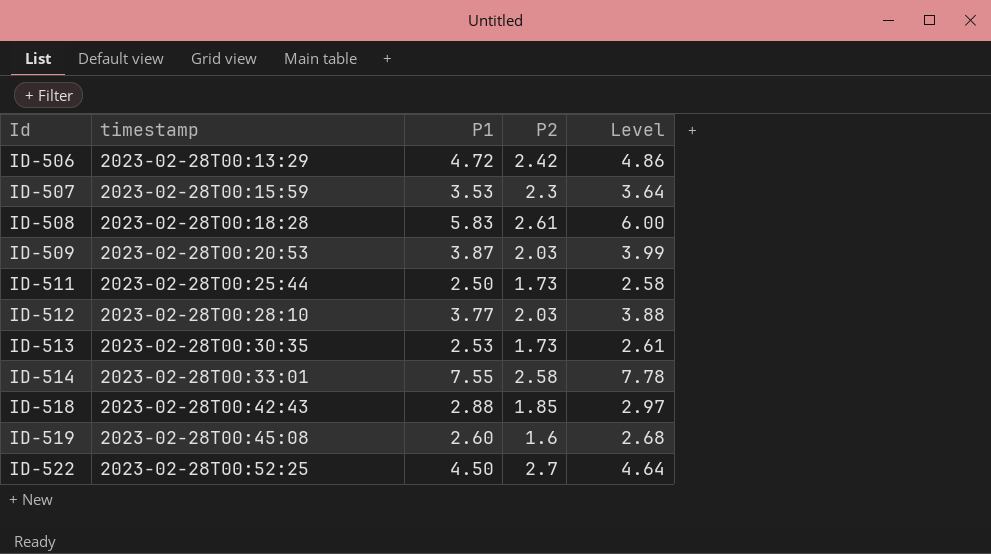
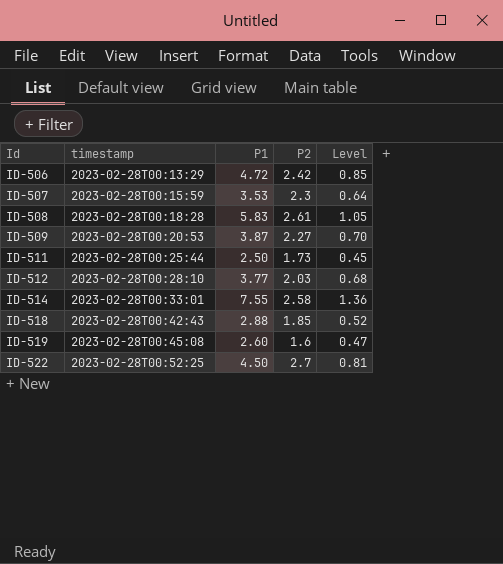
column Level | formula: [P1] * 1.03 -> [P1] * 0.18
row ID-513: 2023-02-28T00:30:35 | 2.53 | 1.73 | 2.61 -> none
ID-509 | P2: 2.03 -> 2.27

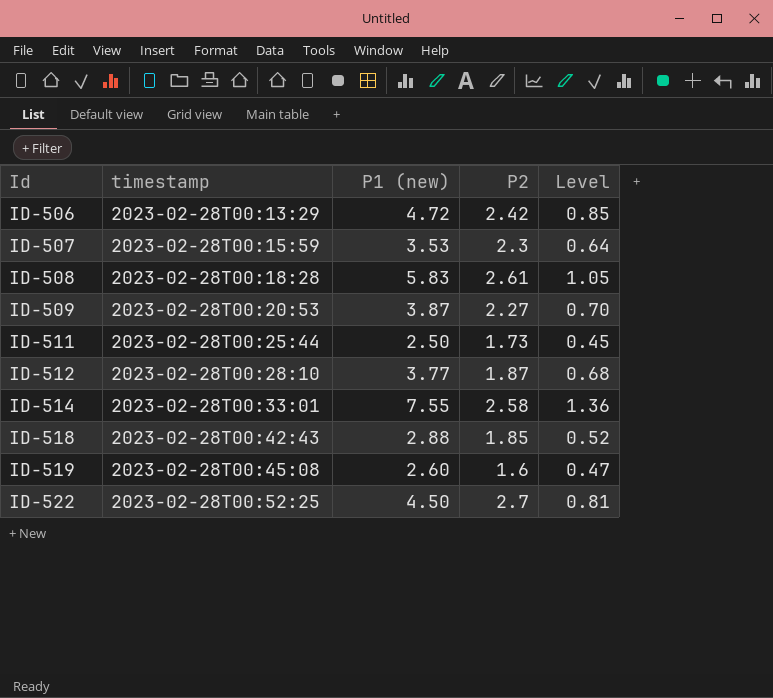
column name: P1 -> P1 (new)
ID-512 | P2: 2.03 -> 1.87

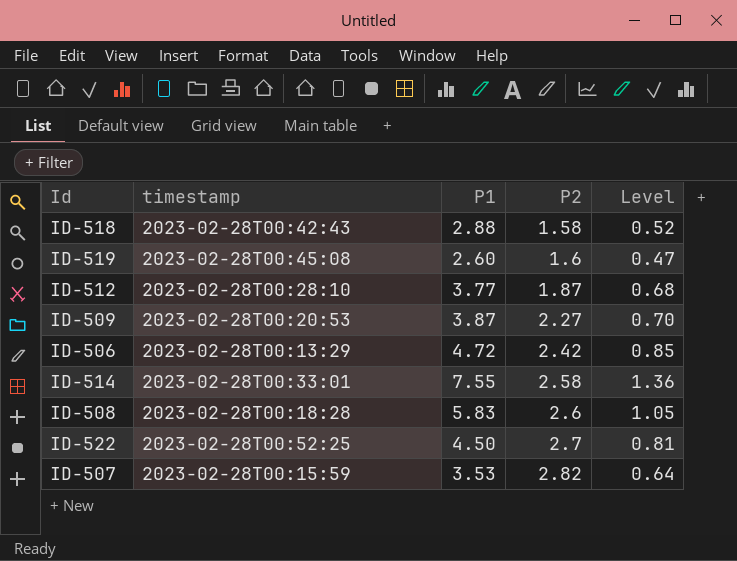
row order: Id ascending -> P2 ascending
column name: P1 (new) -> P1
row ID-511: 2023-02-28T00:25:44 | 2.50 | 1.73 | 0.45 -> none
ID-518 | P2: 1.85 -> 1.58
ID-508 | P2: 2.61 -> 2.6
ID-507 | P2: 2.3 -> 2.82

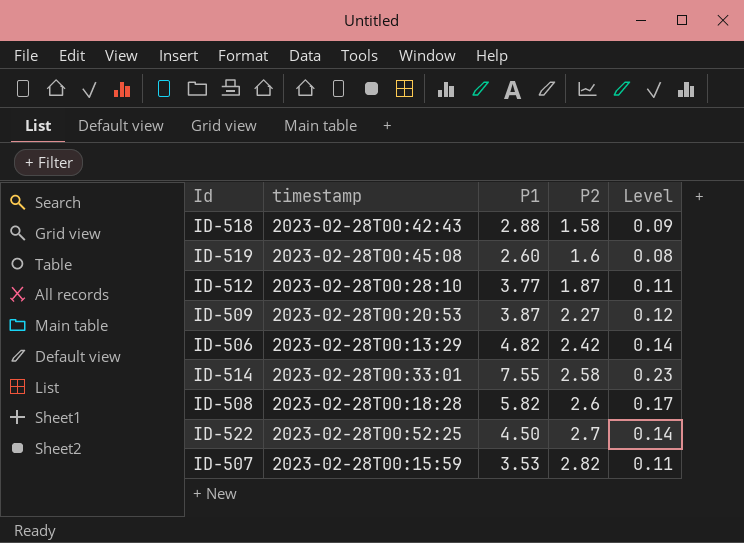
column Level | formula: [P1] * 0.18 -> [P1] * 0.03
ID-506 | P1: 4.72 -> 4.82
ID-508 | P1: 5.83 -> 5.82

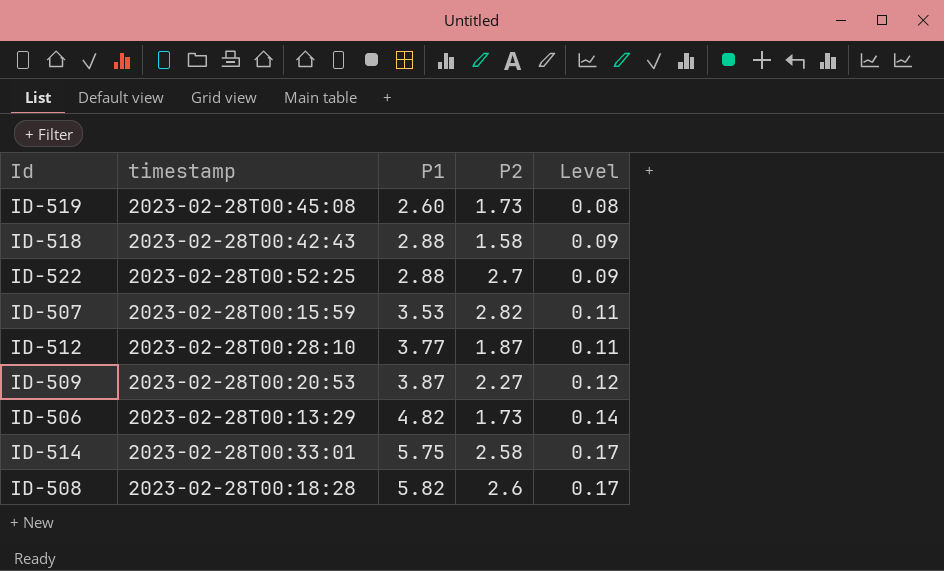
row order: P2 ascending -> P1 ascending
ID-519 | P2: 1.6 -> 1.73
ID-522 | P1: 4.50 -> 2.88
ID-522 | Level: 0.14 -> 0.09
ID-506 | P2: 2.42 -> 1.73
ID-514 | P1: 7.55 -> 5.75
ID-514 | Level: 0.23 -> 0.17

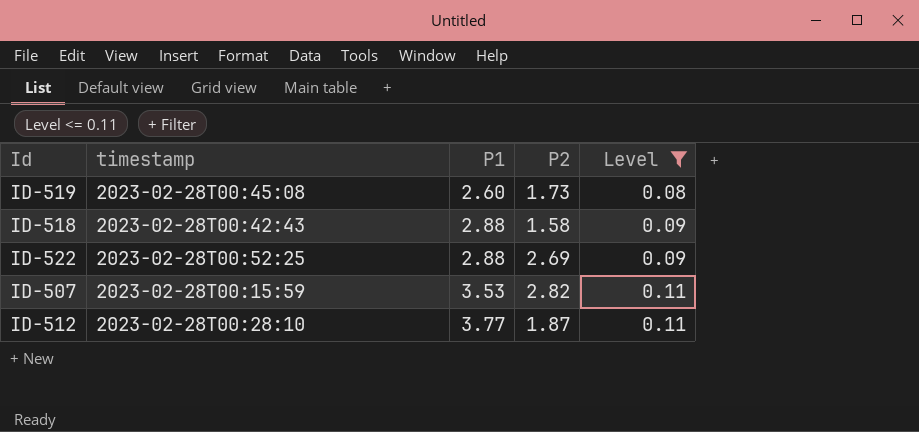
filter: none -> Level <= 0.11
ID-522 | P2: 2.7 -> 2.69

